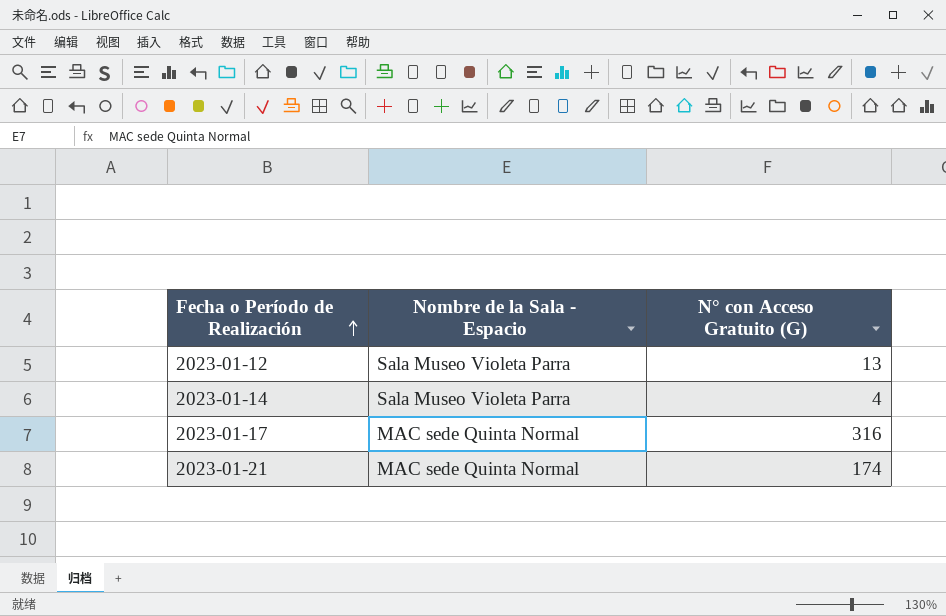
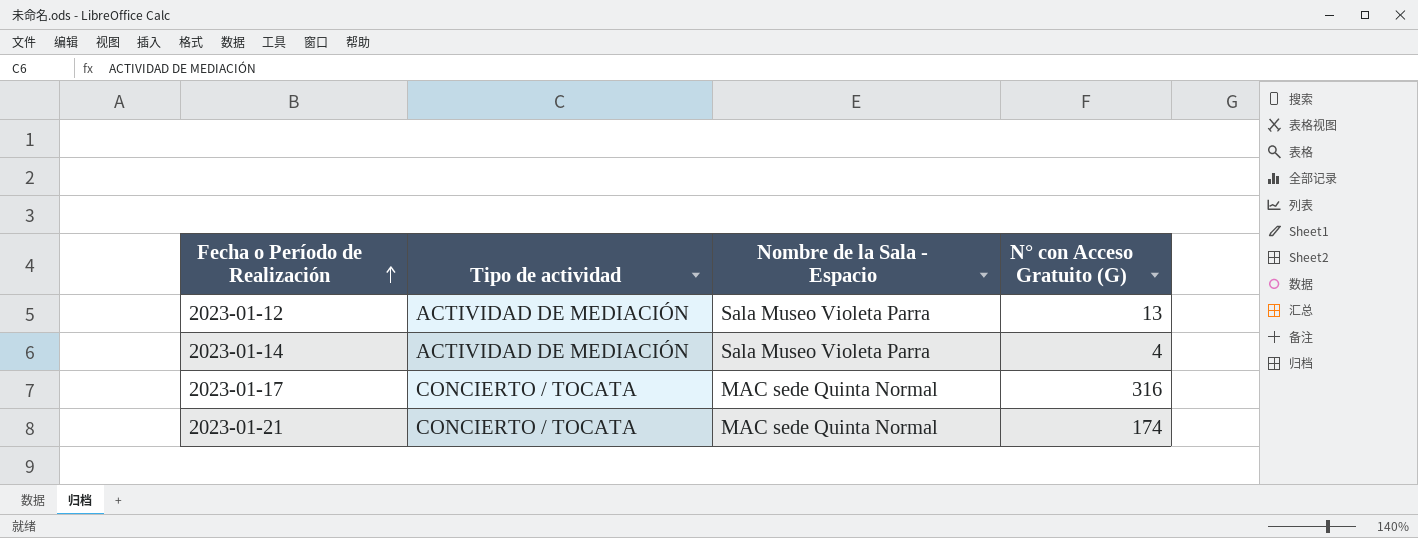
column Tipo de actividad | position: none -> 2

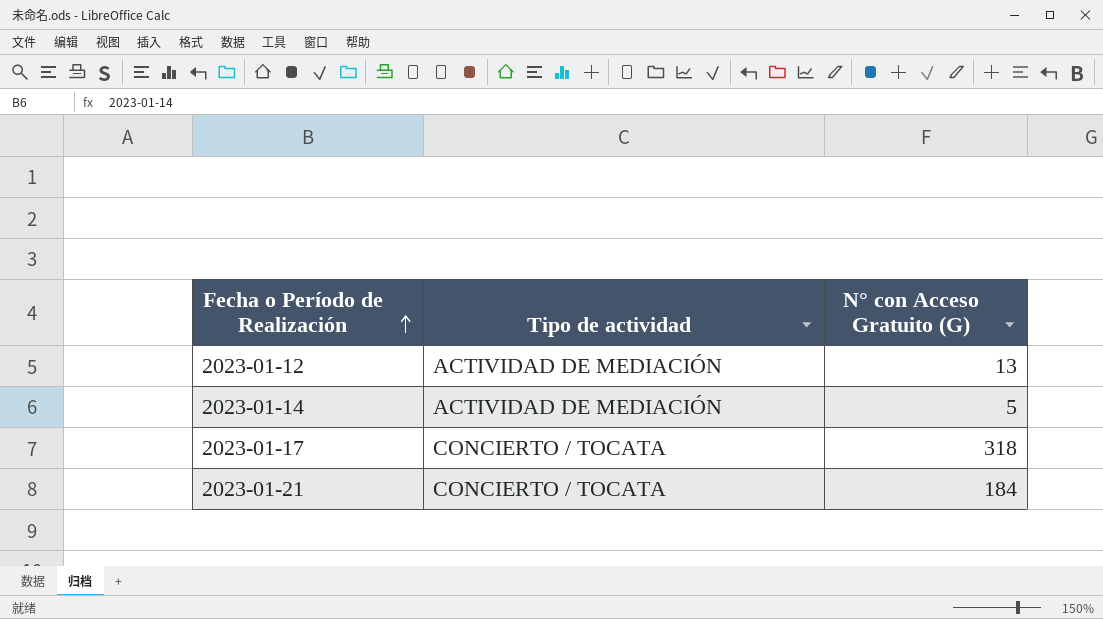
column Nombre de la Sala - Espacio | position: 3 -> none
2023-01-14 | N° con Acceso Gratuito (G): 4 -> 5
2023-01-17 | N° con Acceso Gratuito (G): 316 -> 318
2023-01-21 | N° con Acceso Gratuito (G): 174 -> 184

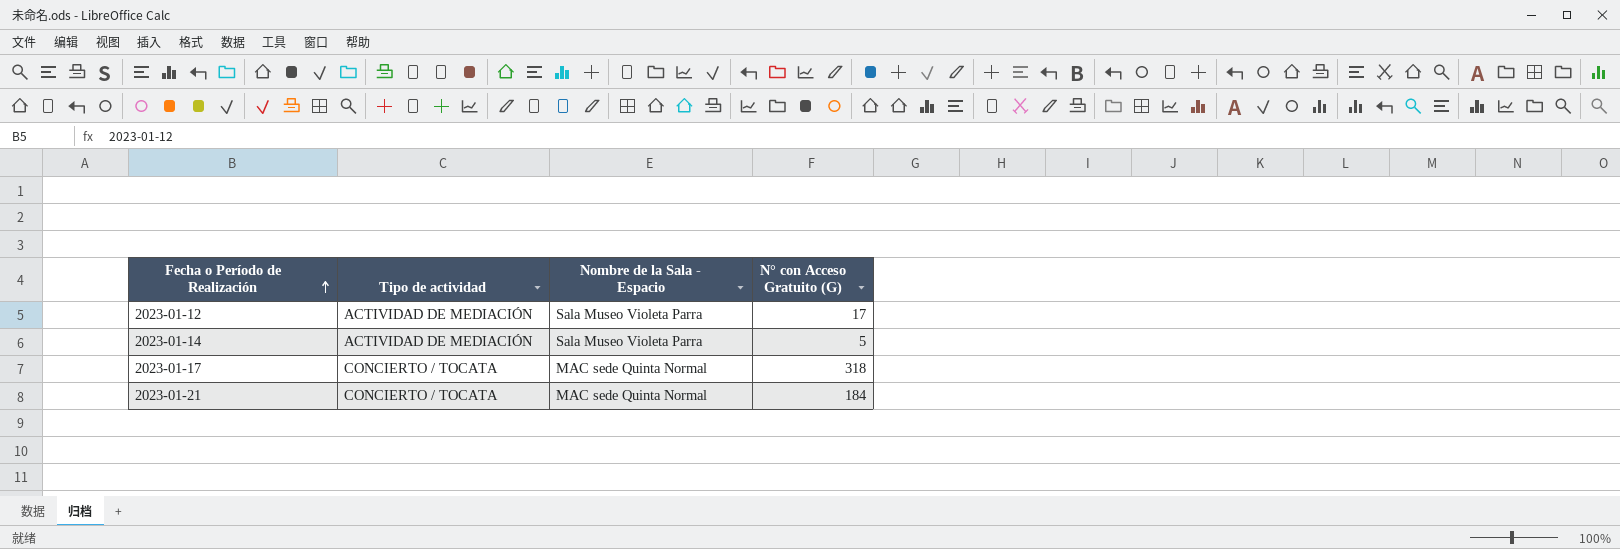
column Nombre de la Sala - Espacio | position: none -> 3
2023-01-12 | N° con Acceso Gratuito (G): 13 -> 17

